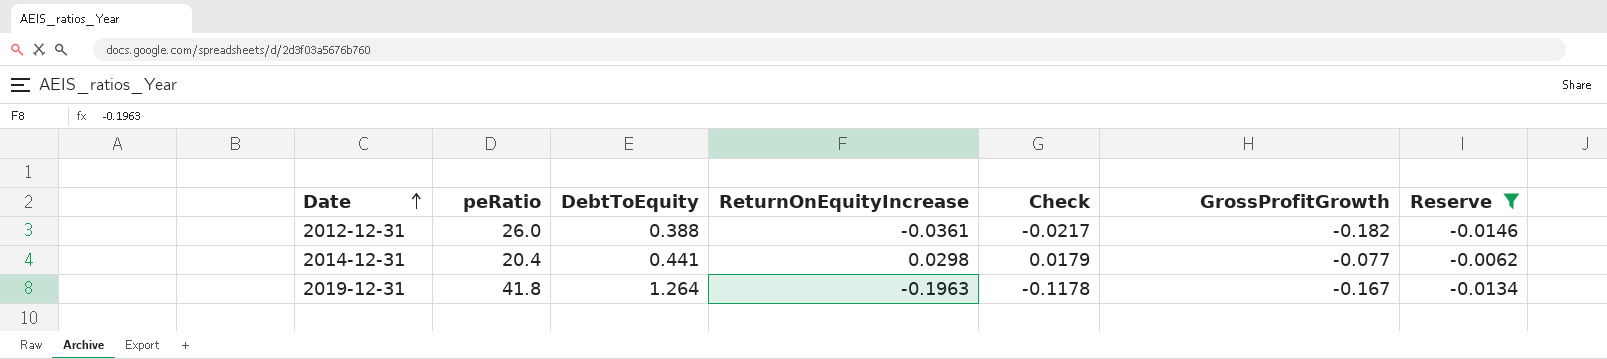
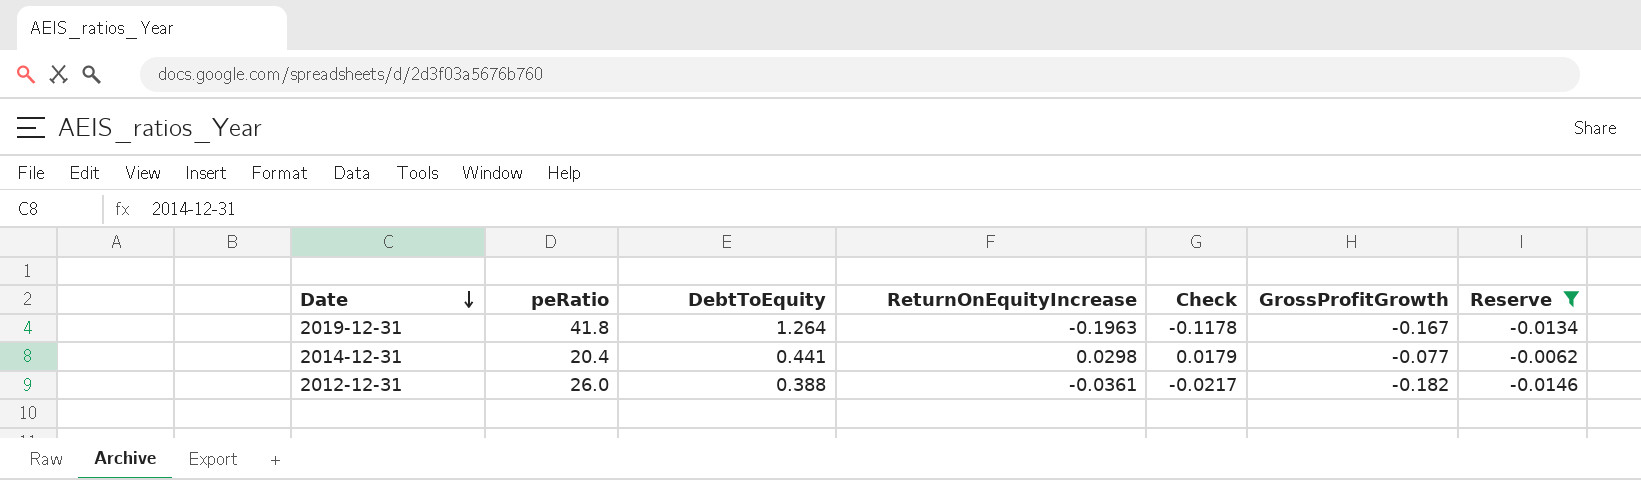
row order: Date ascending -> Date descending

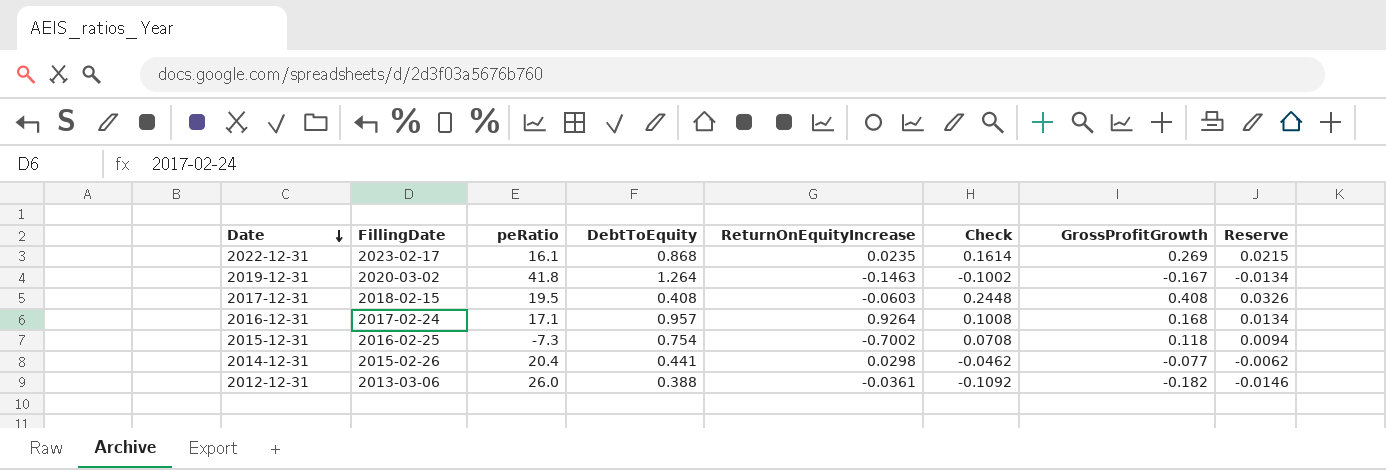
filter: Reserve <= -0.0062 -> none
column FillingDate | position: none -> 2
column Check | formula: [ReturnOnEquityIncrease] * 0.6 -> [GrossProfitGrowth] * 0.6
2019-12-31 | ReturnOnEquityIncrease: -0.1963 -> -0.1463

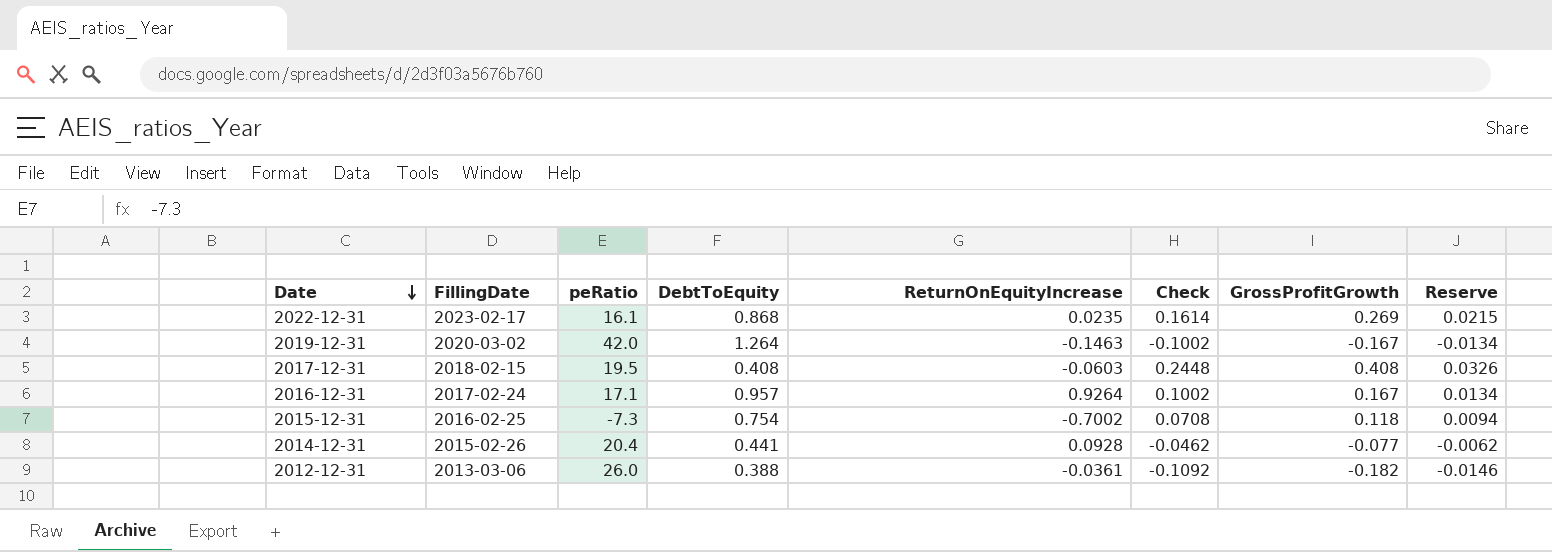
2019-12-31 | peRatio: 41.8 -> 42.0
2016-12-31 | Check: 0.1008 -> 0.1002
2016-12-31 | GrossProfitGrowth: 0.168 -> 0.167
2014-12-31 | ReturnOnEquityIncrease: 0.0298 -> 0.0928

